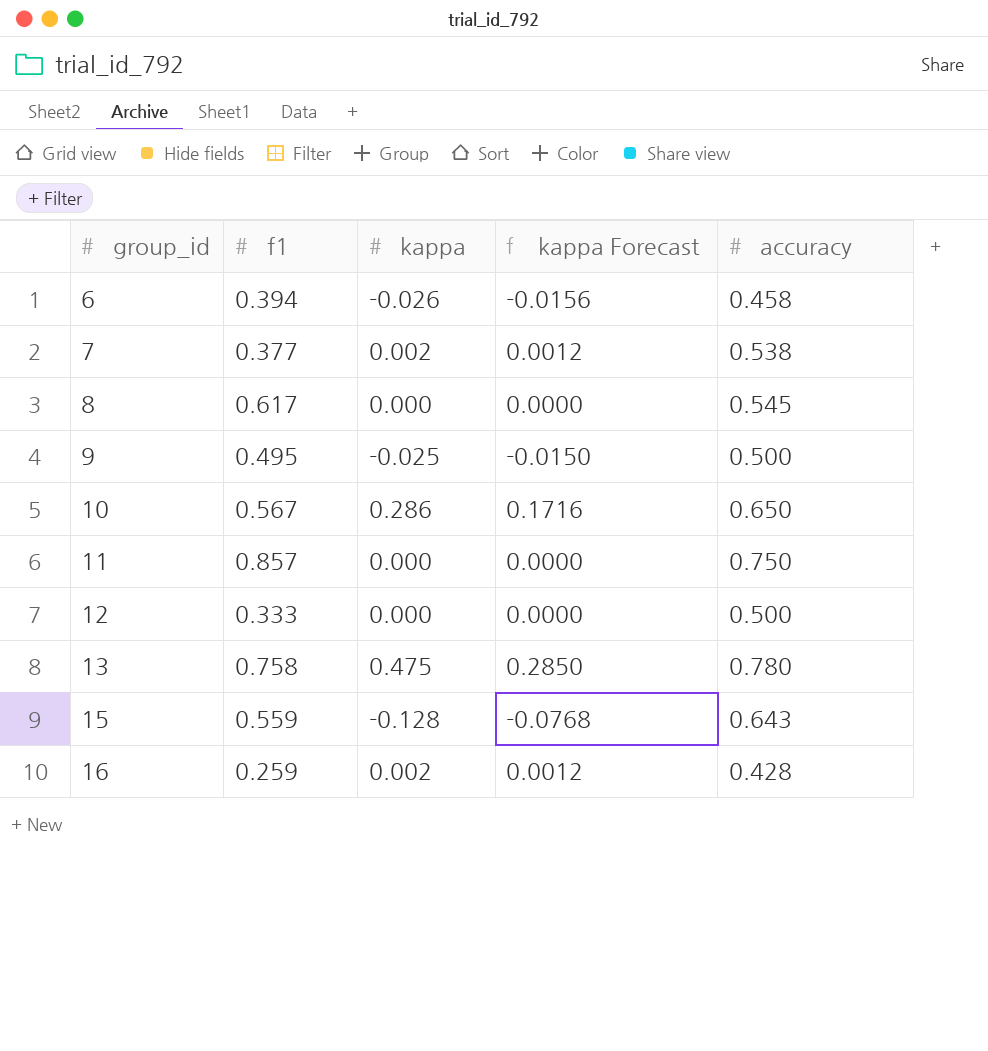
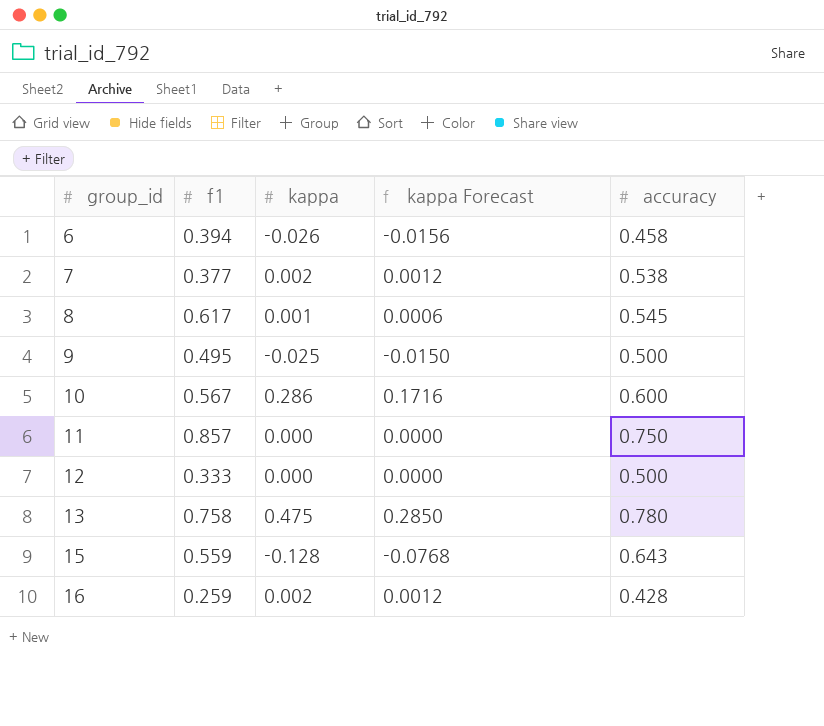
8 | kappa: 0.000 -> 0.001
8 | kappa Forecast: 0.0000 -> 0.0006
10 | accuracy: 0.650 -> 0.600

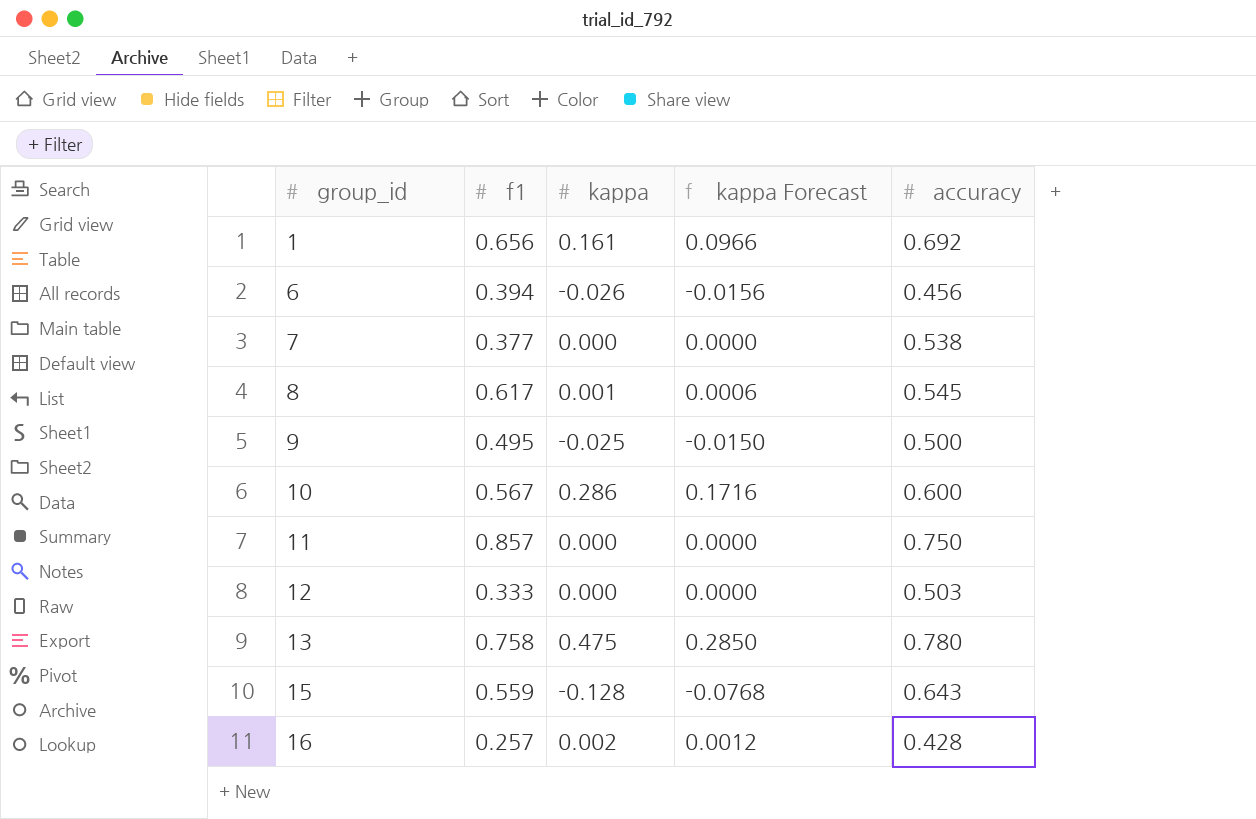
row 1: none -> 0.656 | 0.161 | 0.0966 | 0.692
6 | accuracy: 0.458 -> 0.456
7 | kappa: 0.002 -> 0.000
7 | kappa Forecast: 0.0012 -> 0.0000
12 | accuracy: 0.500 -> 0.503
16 | f1: 0.259 -> 0.257

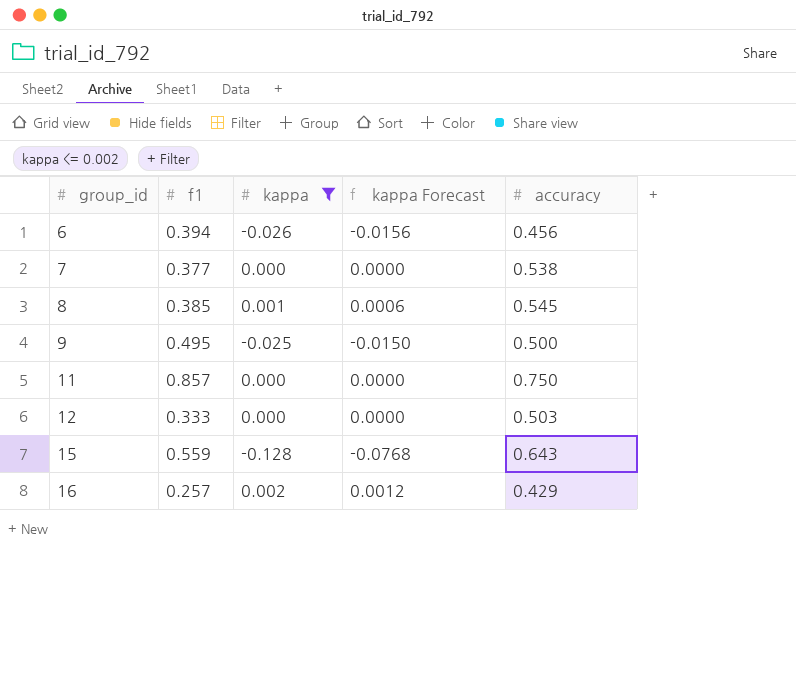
filter: none -> kappa <= 0.002
8 | f1: 0.617 -> 0.385
16 | accuracy: 0.428 -> 0.429

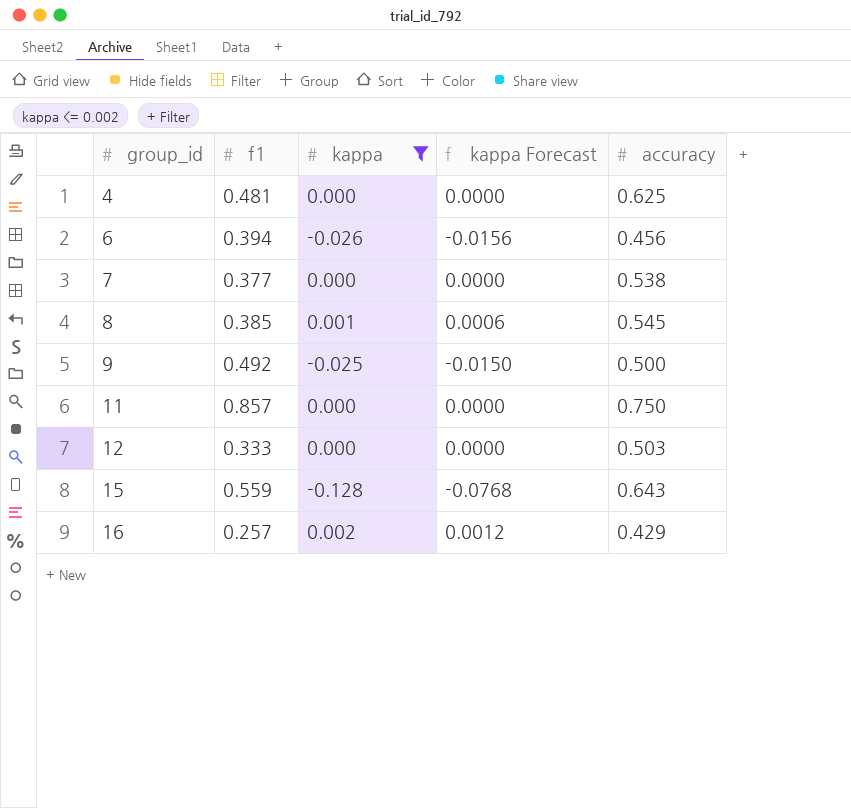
row 4: none -> 0.481 | 0.000 | 0.0000 | 0.625
9 | f1: 0.495 -> 0.492

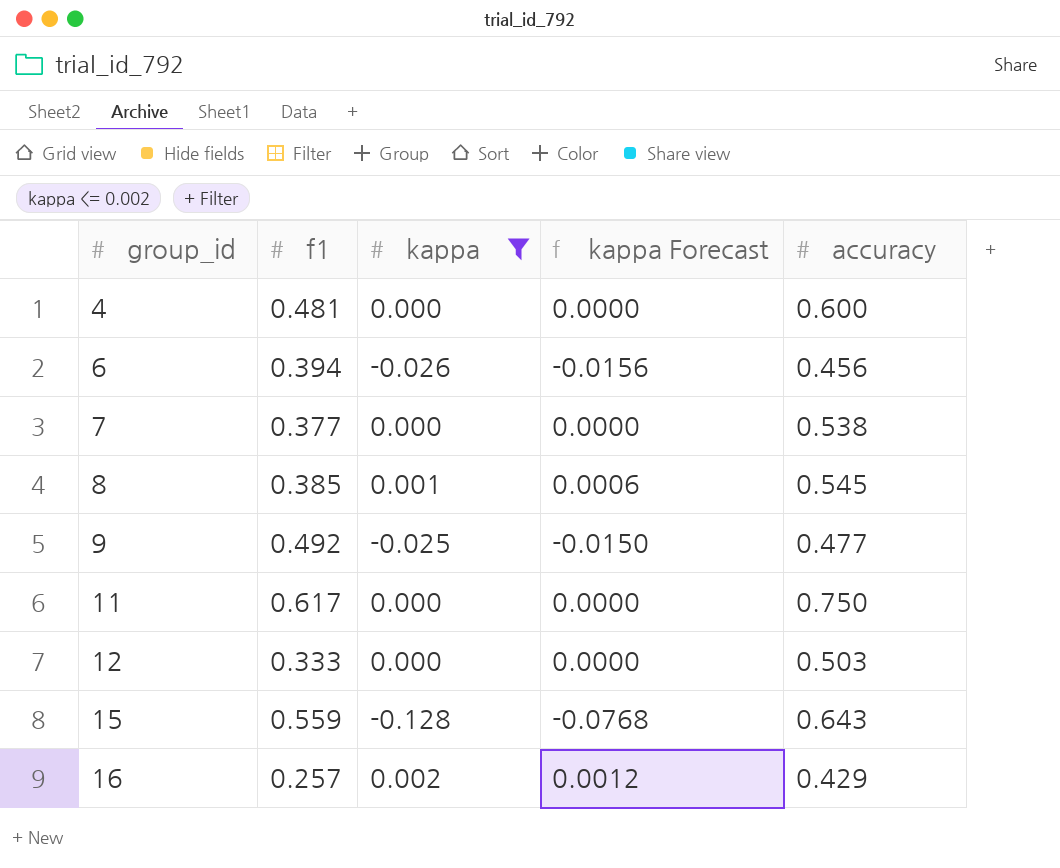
4 | accuracy: 0.625 -> 0.600
9 | accuracy: 0.500 -> 0.477
11 | f1: 0.857 -> 0.617

